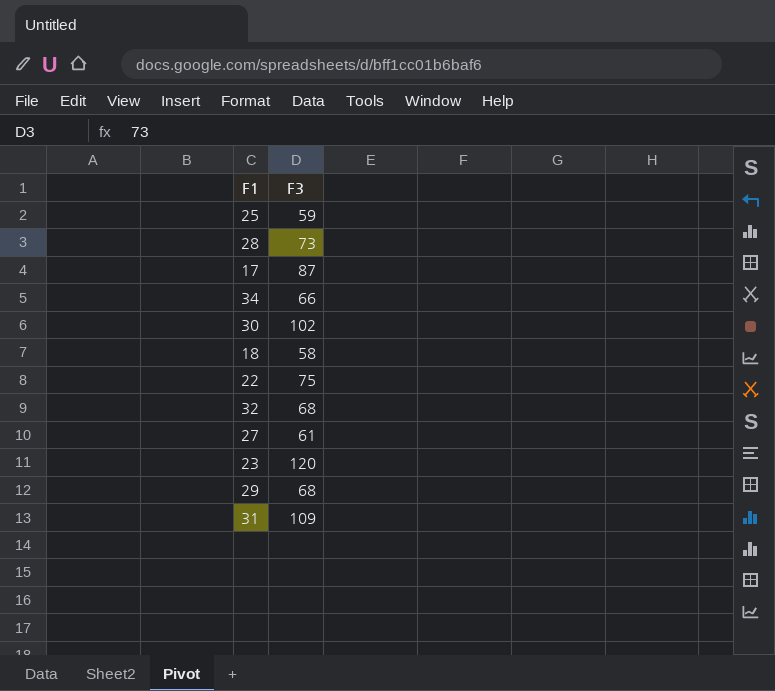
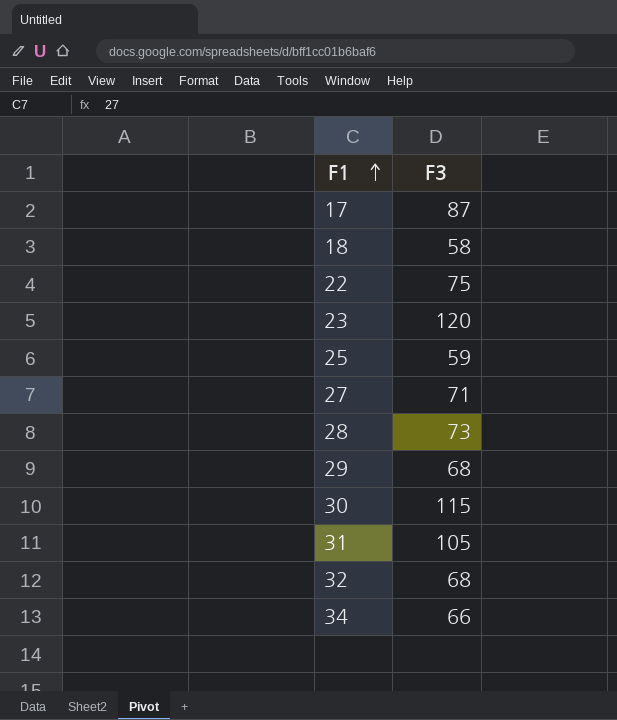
row order: none -> F1 ascending
27 | F3: 61 -> 71
30 | F3: 102 -> 115
31 | F3: 109 -> 105

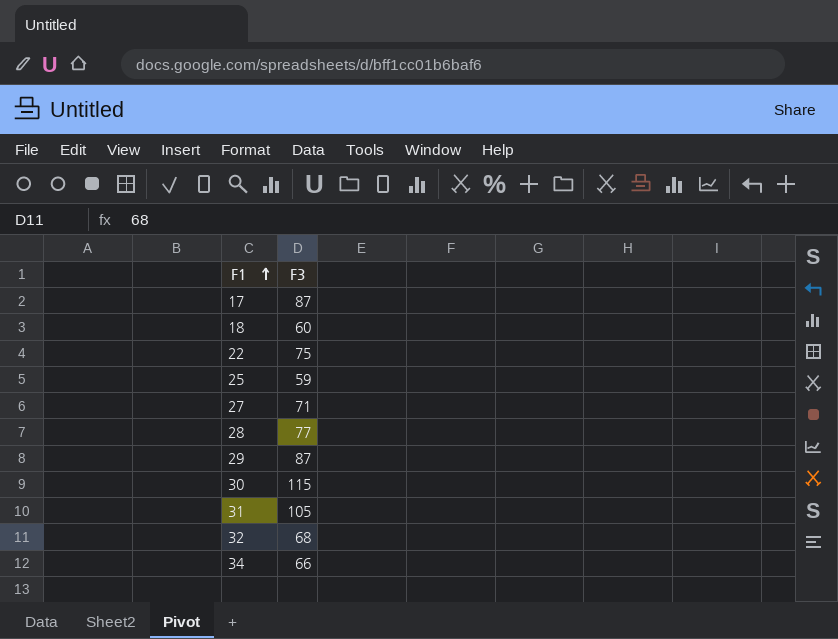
row 23: 120 -> none
18 | F3: 58 -> 60
28 | F3: 73 -> 77
29 | F3: 68 -> 87

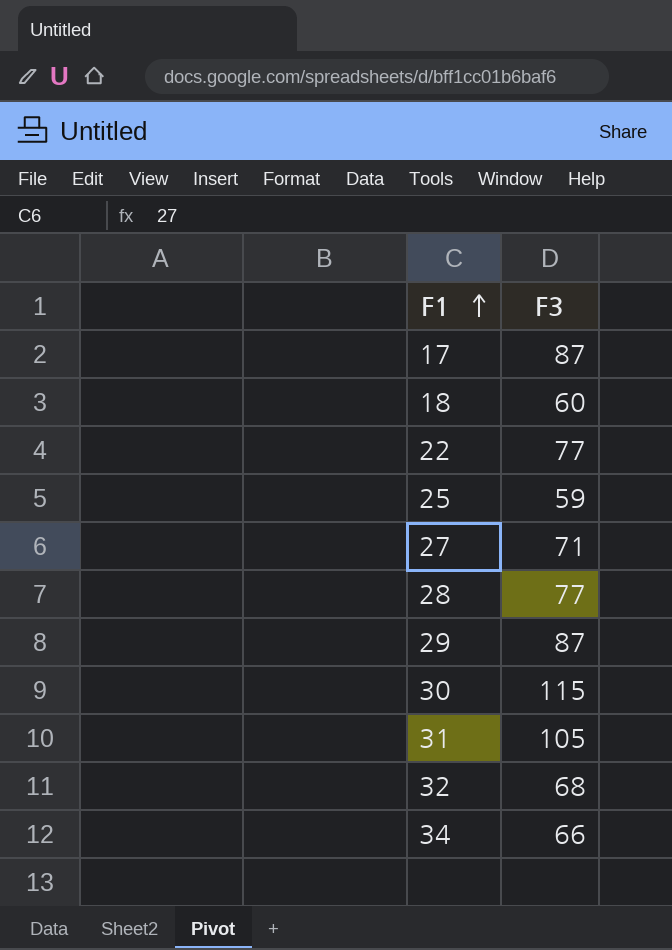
22 | F3: 75 -> 77

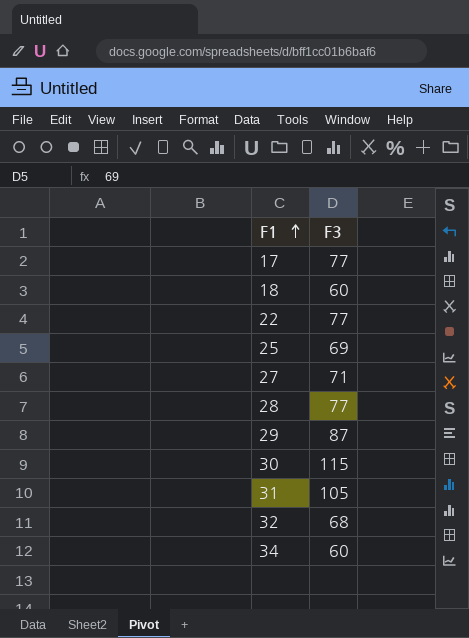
17 | F3: 87 -> 77
25 | F3: 59 -> 69
34 | F3: 66 -> 60

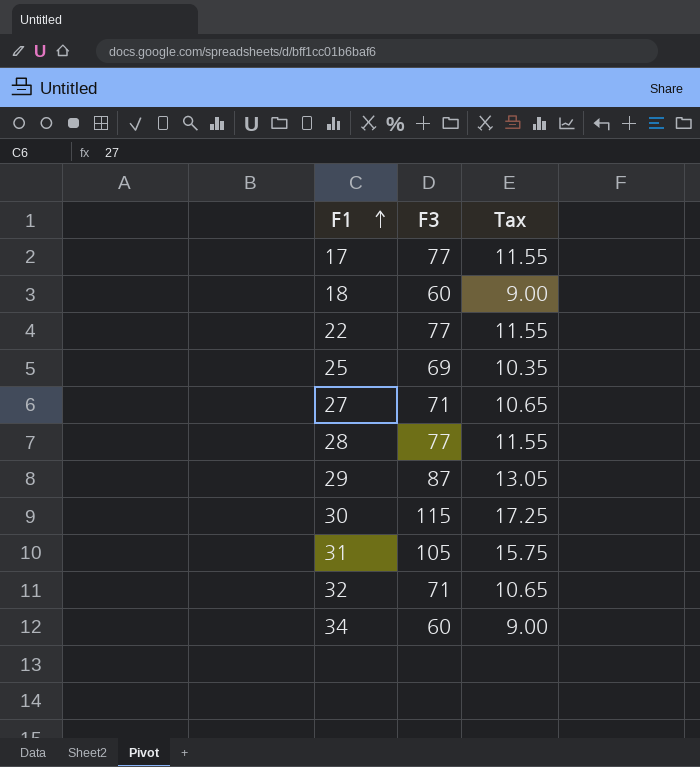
column Tax | formula: none -> [F3] * 0.15
32 | F3: 68 -> 71

